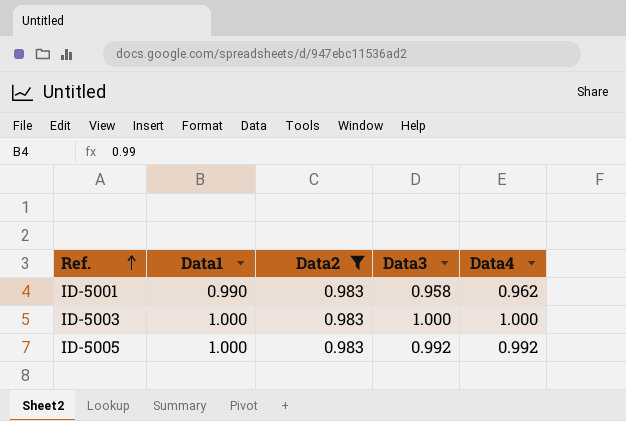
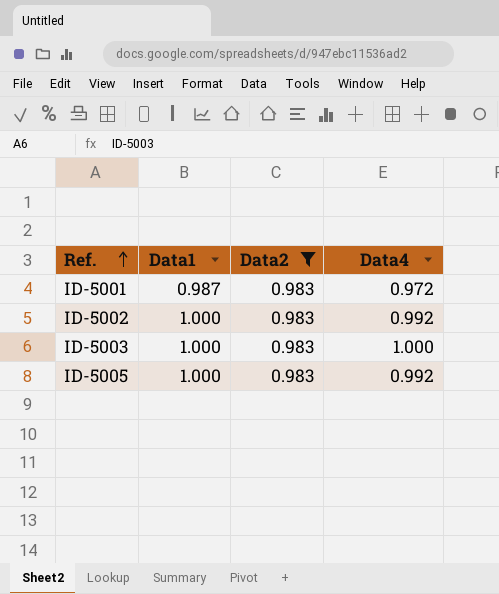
column Data3 | position: 4 -> none
ID-5001 | Data1: 0.990 -> 0.987
ID-5001 | Data4: 0.962 -> 0.972
row ID-5002: none -> 1.000 | 0.983 | 0.992

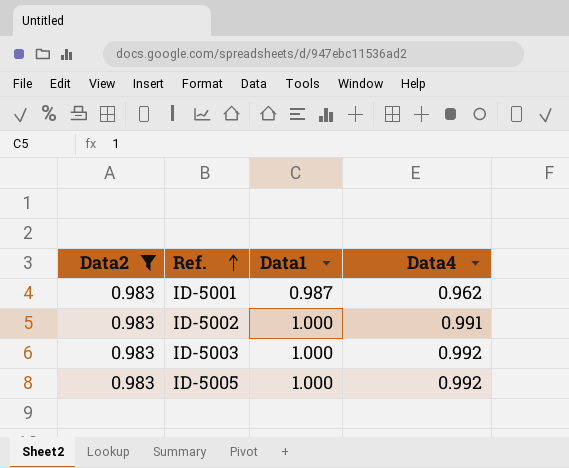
column Data2 | position: 3 -> 1
ID-5001 | Data4: 0.972 -> 0.962
ID-5002 | Data4: 0.992 -> 0.991
ID-5003 | Data4: 1.000 -> 0.992

